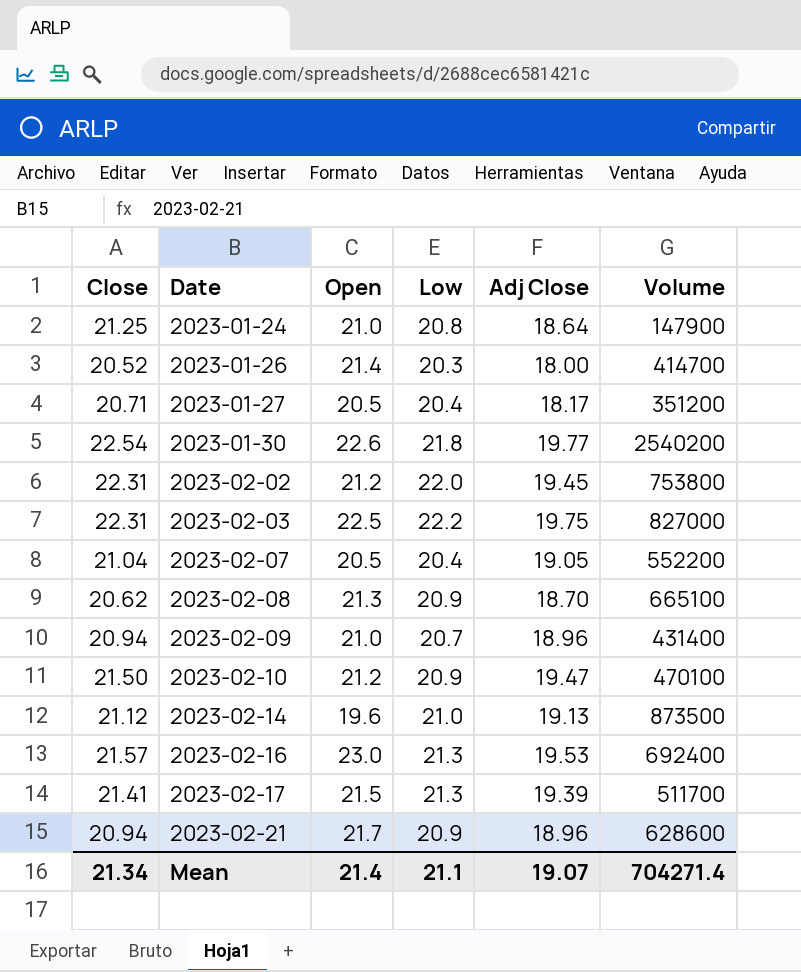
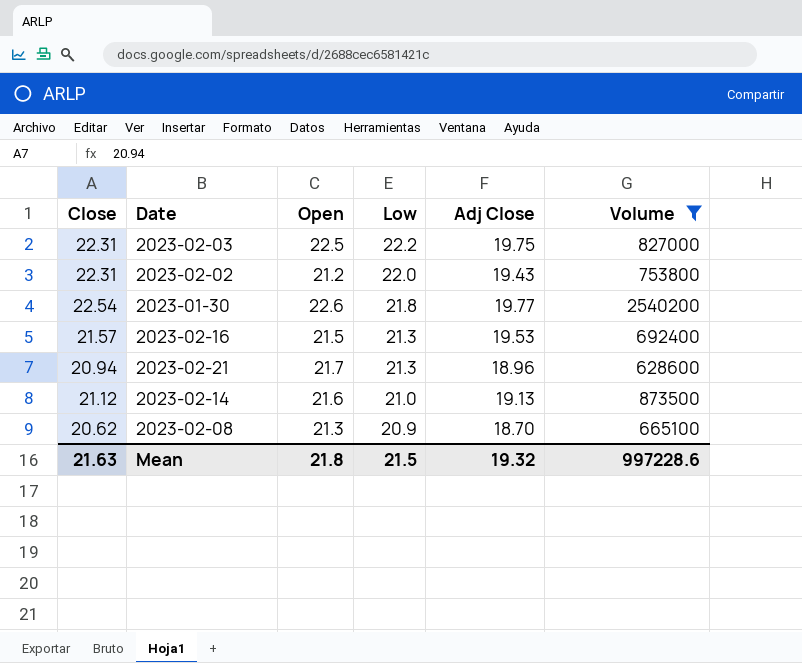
filter: none -> Volume >= 628600
row order: Date ascending -> Low descending
2023-02-02 | Adj Close: 19.45 -> 19.43
2023-02-16 | Open: 23.0 -> 21.5
2023-02-21 | Low: 20.9 -> 21.3
2023-02-14 | Open: 19.6 -> 21.6
Mean | Close: 21.34 -> 21.63
Mean | Open: 21.4 -> 21.8
Mean | Low: 21.1 -> 21.5
Mean | Adj Close: 19.07 -> 19.32
Mean | Volume: 704271.4 -> 997228.6

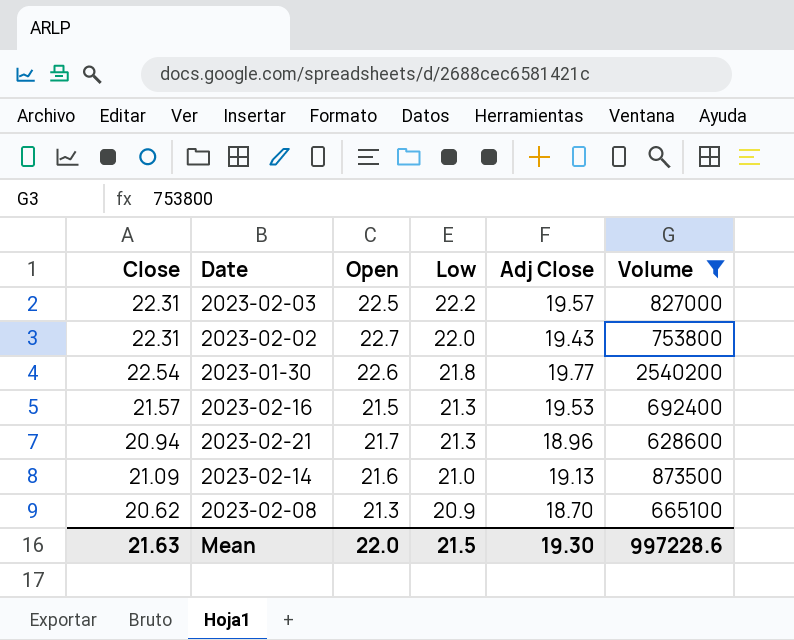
2023-02-03 | Adj Close: 19.75 -> 19.57
2023-02-02 | Open: 21.2 -> 22.7
2023-02-14 | Close: 21.12 -> 21.09
Mean | Open: 21.8 -> 22.0
Mean | Adj Close: 19.32 -> 19.30

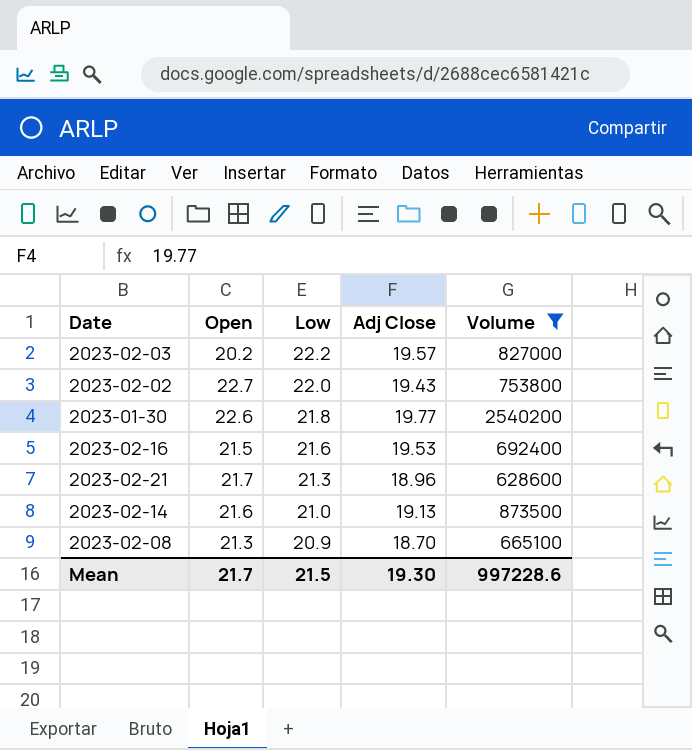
column Close | position: 1 -> none
2023-02-03 | Open: 22.5 -> 20.2
2023-02-16 | Low: 21.3 -> 21.6
Mean | Open: 22.0 -> 21.7

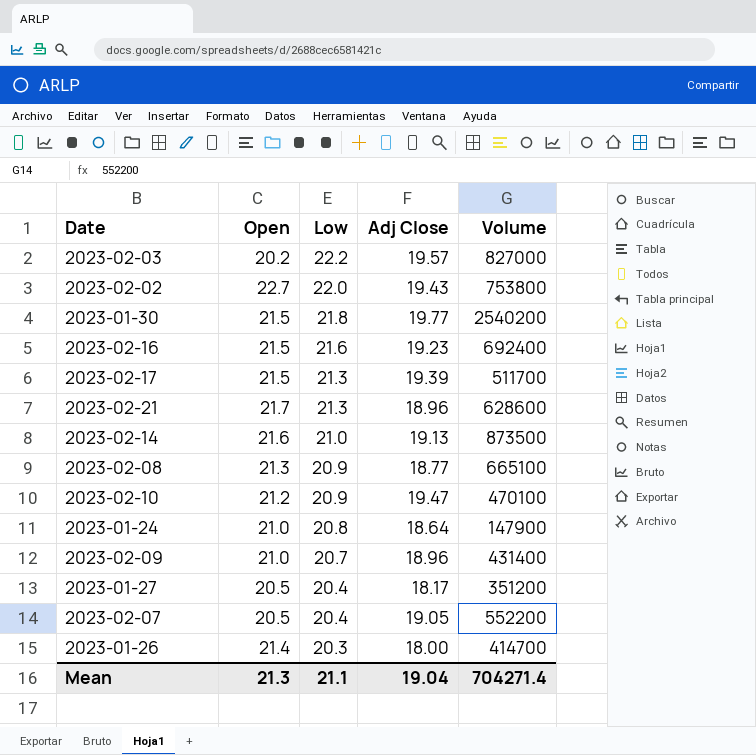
filter: Volume >= 628600 -> none
2023-01-30 | Open: 22.6 -> 21.5
2023-02-16 | Adj Close: 19.53 -> 19.23
2023-02-08 | Adj Close: 18.70 -> 18.77
Mean | Open: 21.7 -> 21.3
Mean | Low: 21.5 -> 21.1
Mean | Adj Close: 19.30 -> 19.04
Mean | Volume: 997228.6 -> 704271.4

